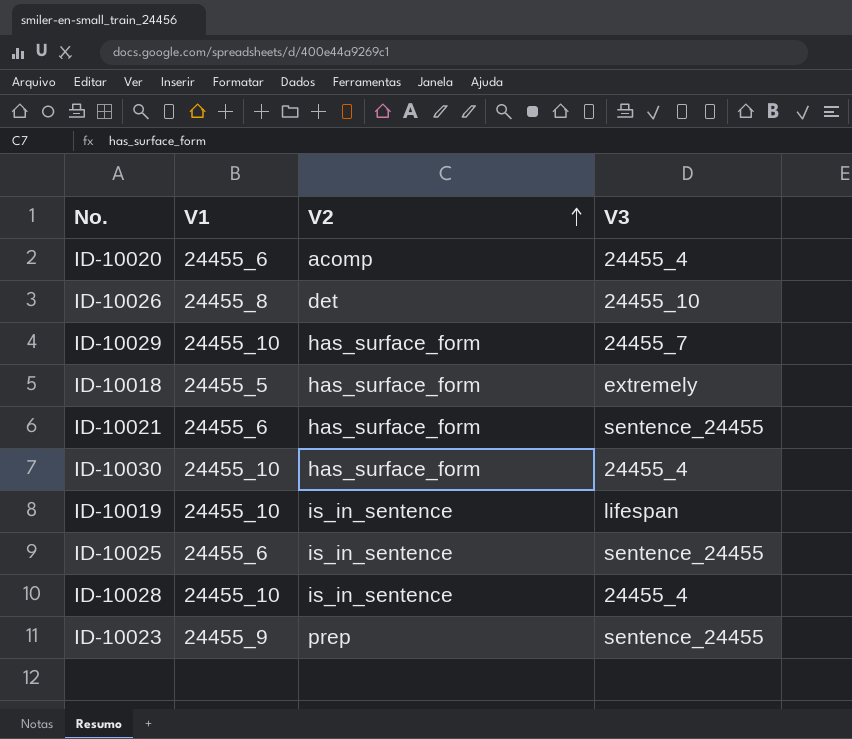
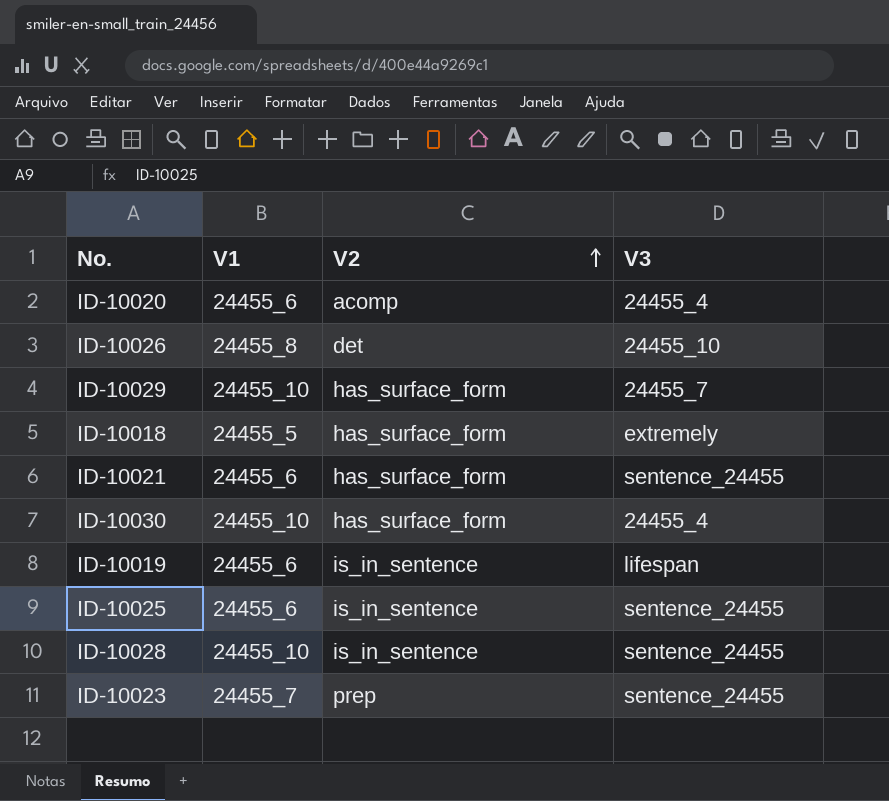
ID-10019 | V1: 24455_10 -> 24455_6
ID-10028 | V3: 24455_4 -> sentence_24455
ID-10023 | V1: 24455_9 -> 24455_7

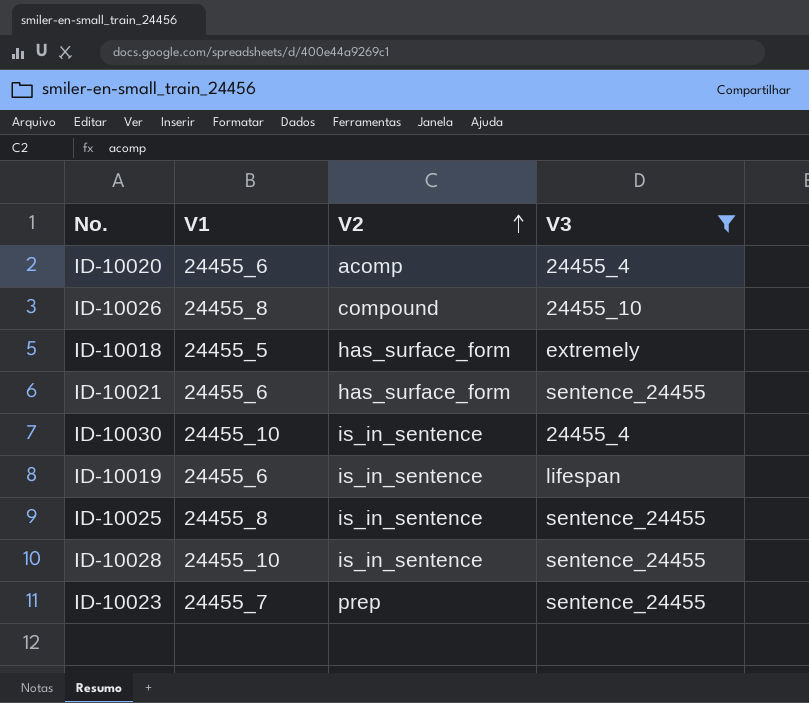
filter: none -> V3 != 24455_7
ID-10026 | V2: det -> compound
ID-10030 | V2: has_surface_form -> is_in_sentence
ID-10025 | V1: 24455_6 -> 24455_8

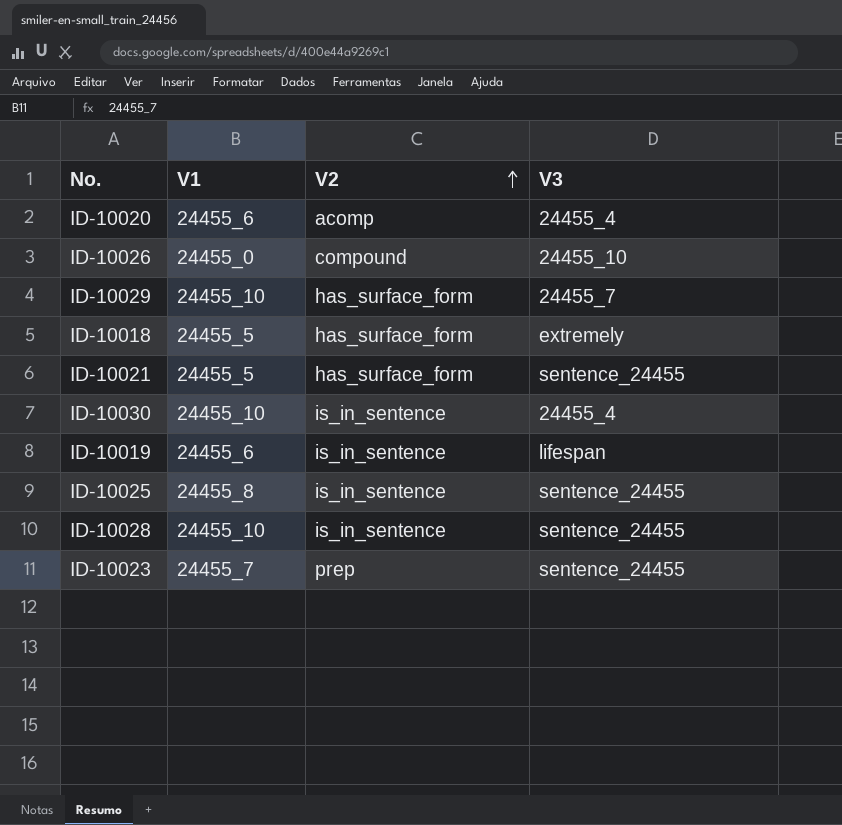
filter: V3 != 24455_7 -> none
ID-10026 | V1: 24455_8 -> 24455_0
ID-10021 | V1: 24455_6 -> 24455_5

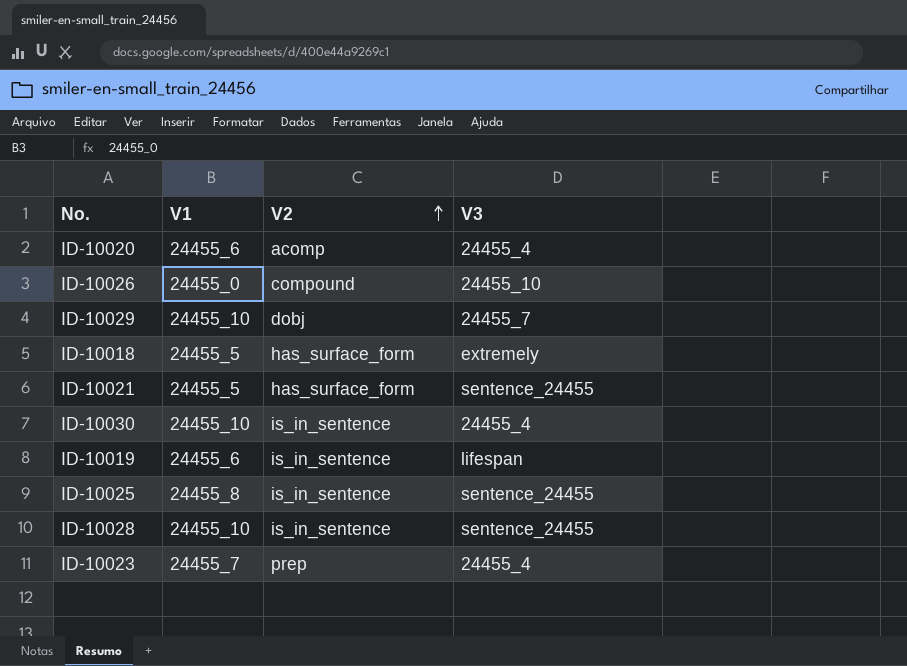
ID-10029 | V2: has_surface_form -> dobj
ID-10023 | V3: sentence_24455 -> 24455_4

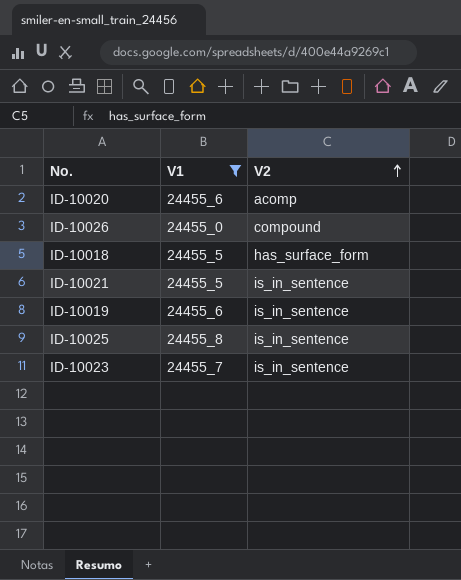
filter: none -> V1 != 24455_10
column V3 | position: 4 -> none
ID-10021 | V2: has_surface_form -> is_in_sentence
ID-10023 | V2: prep -> is_in_sentence

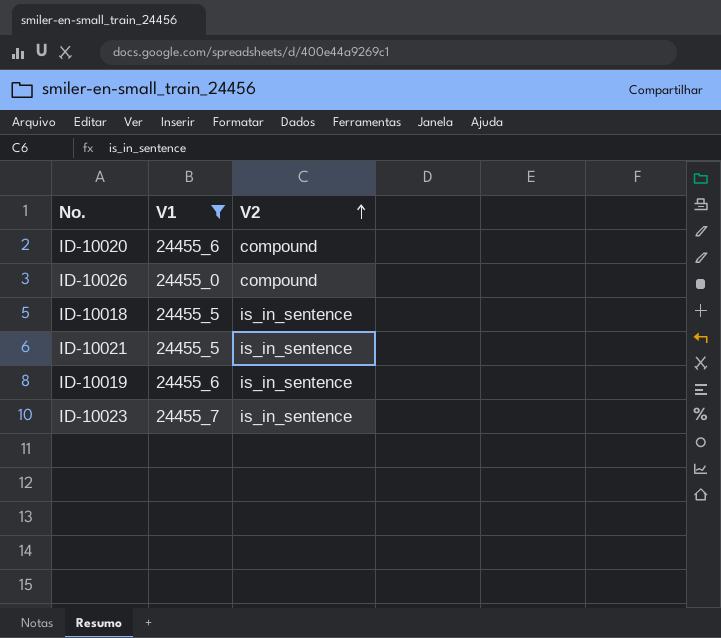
row ID-10025: 24455_8 | is_in_sentence -> none
ID-10020 | V2: acomp -> compound
ID-10018 | V2: has_surface_form -> is_in_sentence

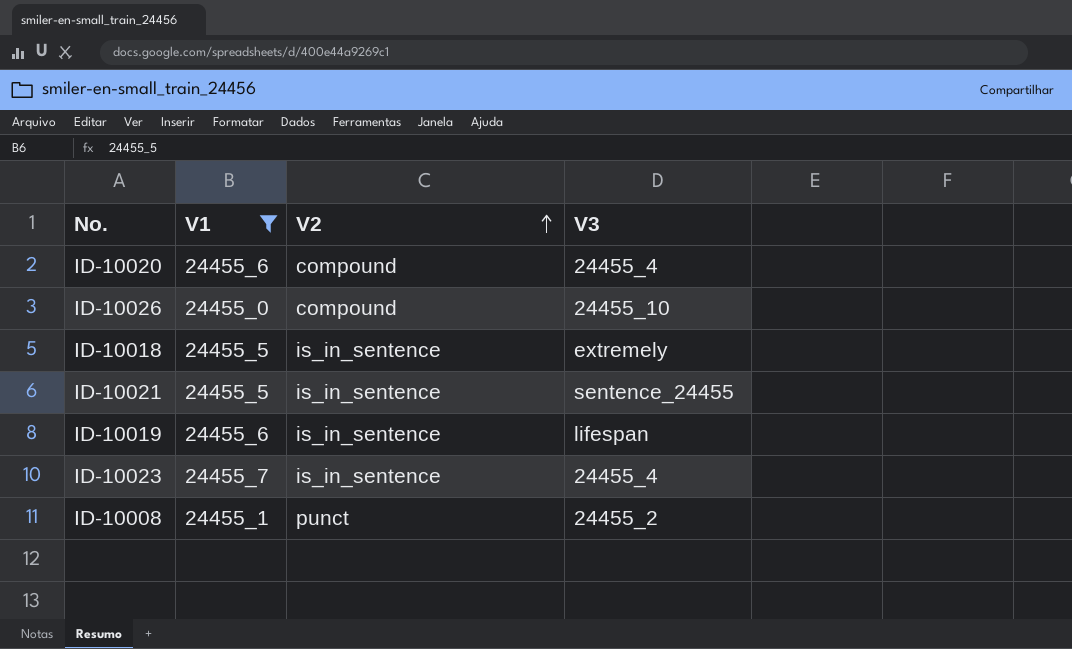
column V3 | position: none -> 4
row ID-10008: none -> 24455_1 | punct | 24455_2

